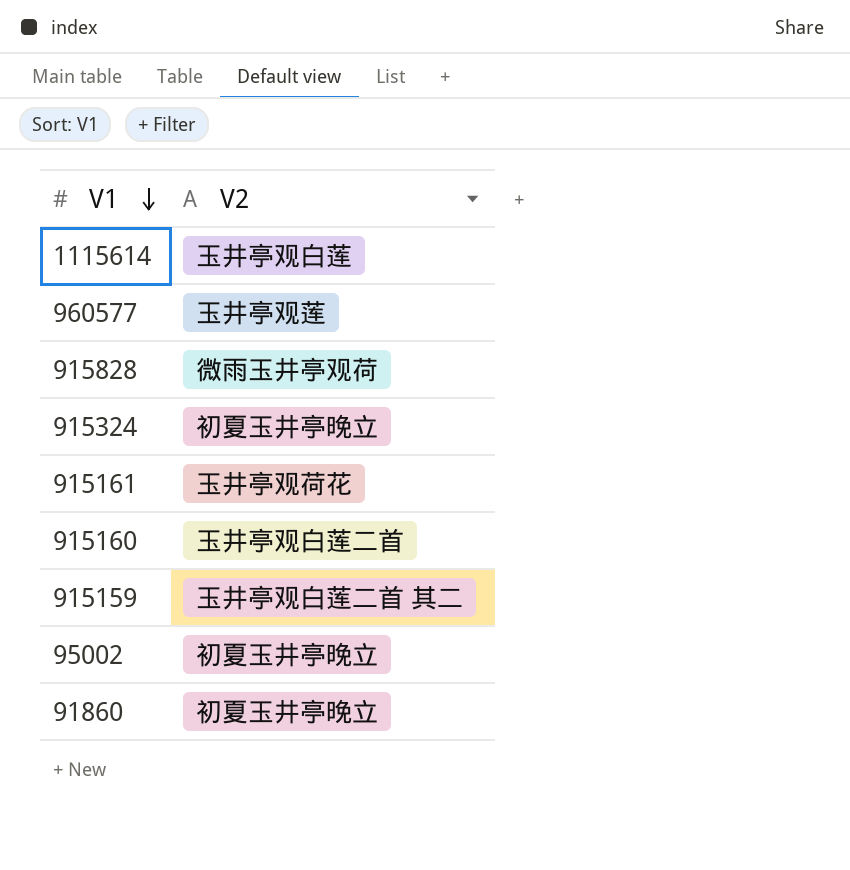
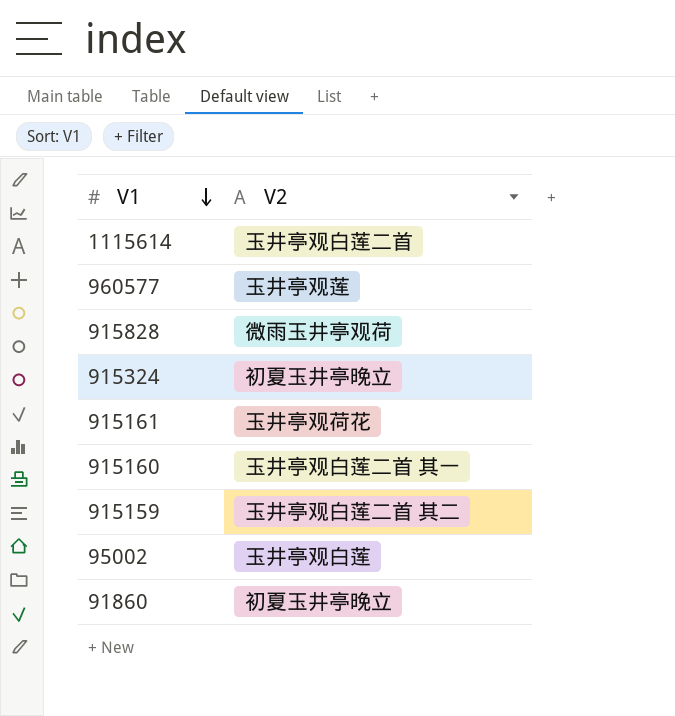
1115614 | V2: 玉井亭观白莲 -> 玉井亭观白莲二首
915160 | V2: 玉井亭观白莲二首 -> 玉井亭观白莲二首 其一
95002 | V2: 初夏玉井亭晚立 -> 玉井亭观白莲

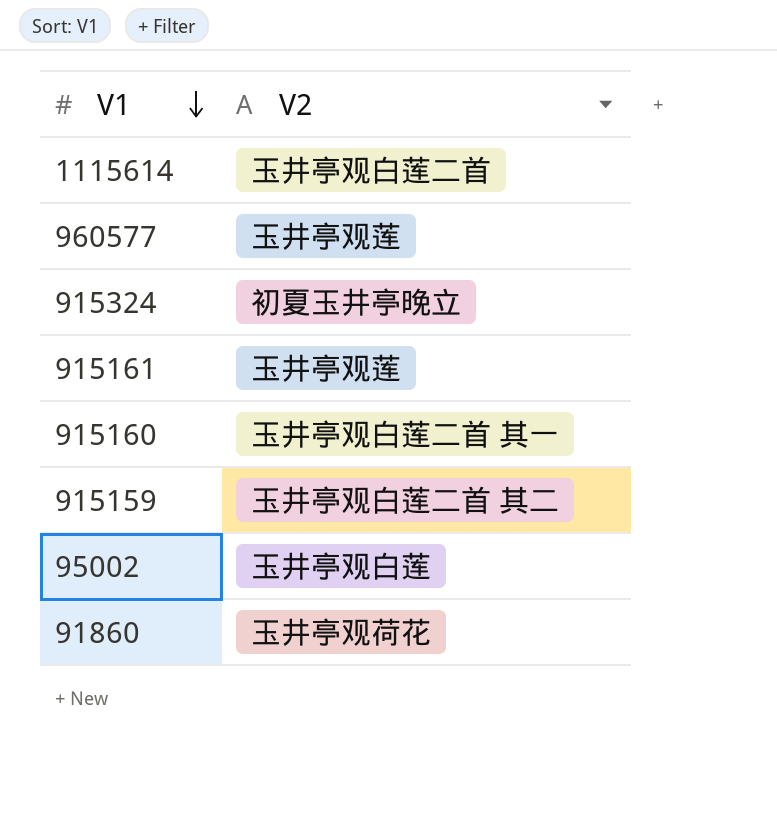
row 915828: 微雨玉井亭观荷 -> none
915161 | V2: 玉井亭观荷花 -> 玉井亭观莲
91860 | V2: 初夏玉井亭晚立 -> 玉井亭观荷花

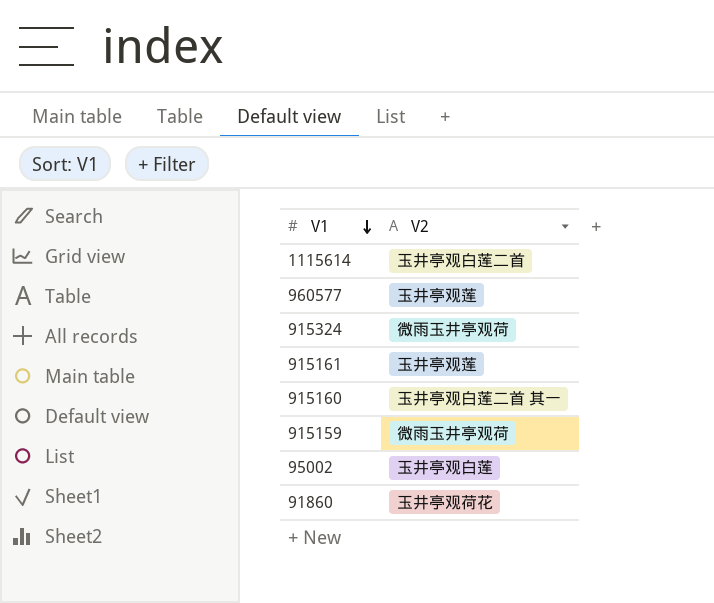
915324 | V2: 初夏玉井亭晚立 -> 微雨玉井亭观荷
915159 | V2: 玉井亭观白莲二首 其二 -> 微雨玉井亭观荷

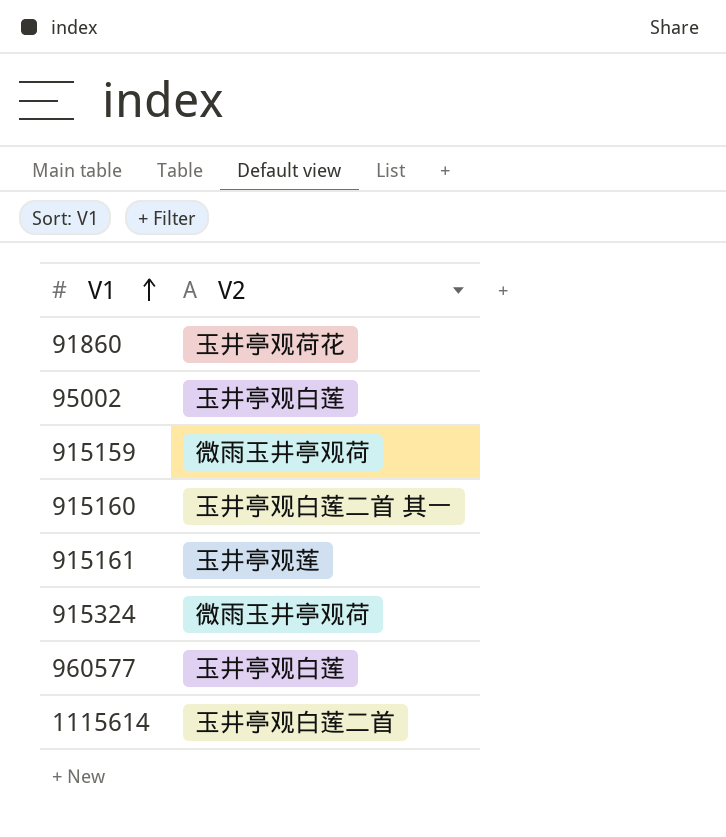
row order: V1 descending -> V1 ascending
960577 | V2: 玉井亭观莲 -> 玉井亭观白莲

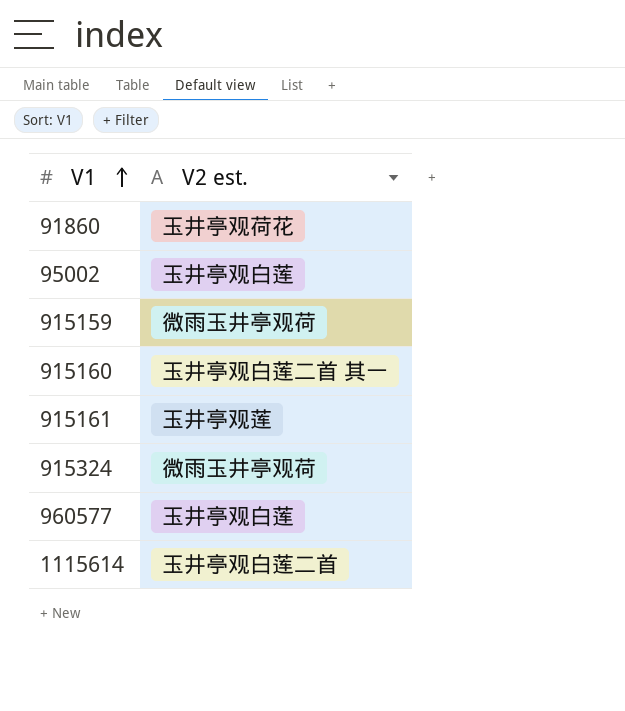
column name: V2 -> V2 est.

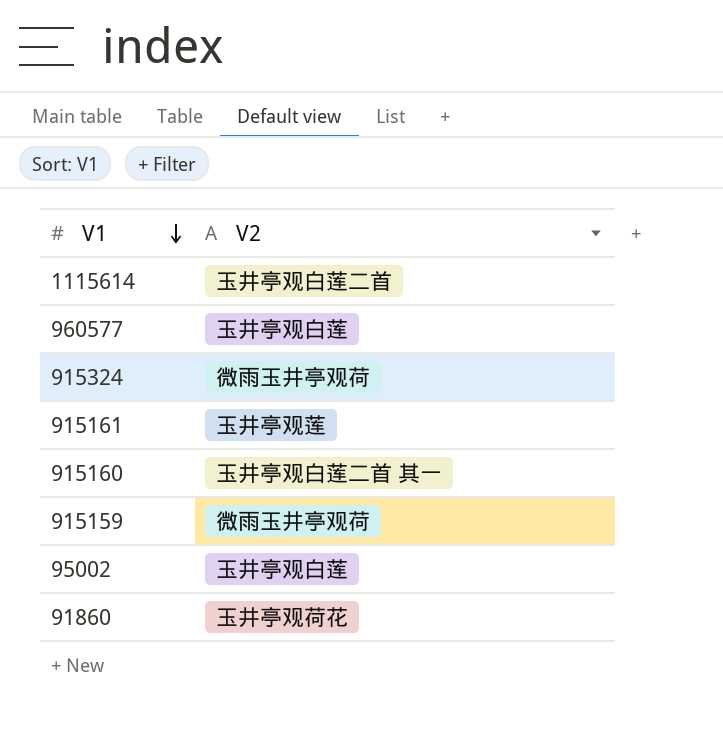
row order: V1 ascending -> V1 descending
column name: V2 est. -> V2

